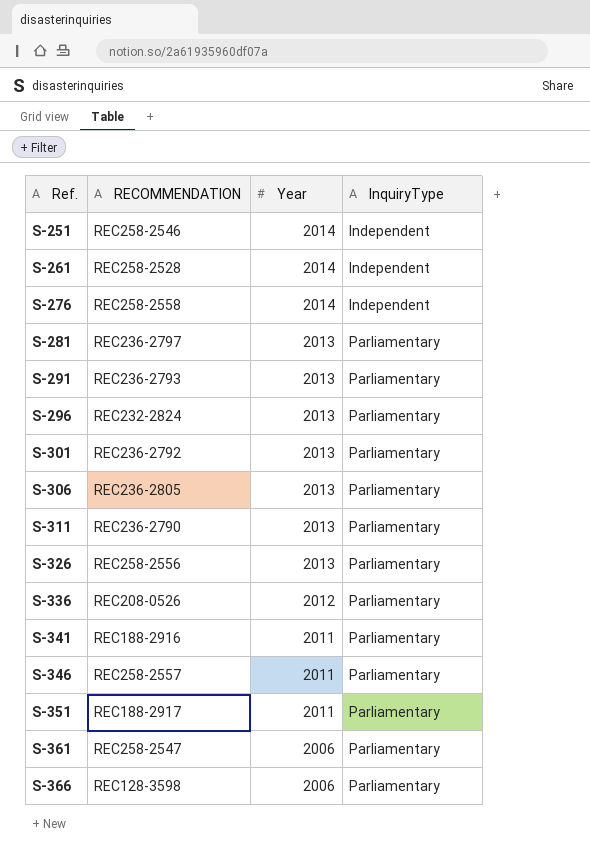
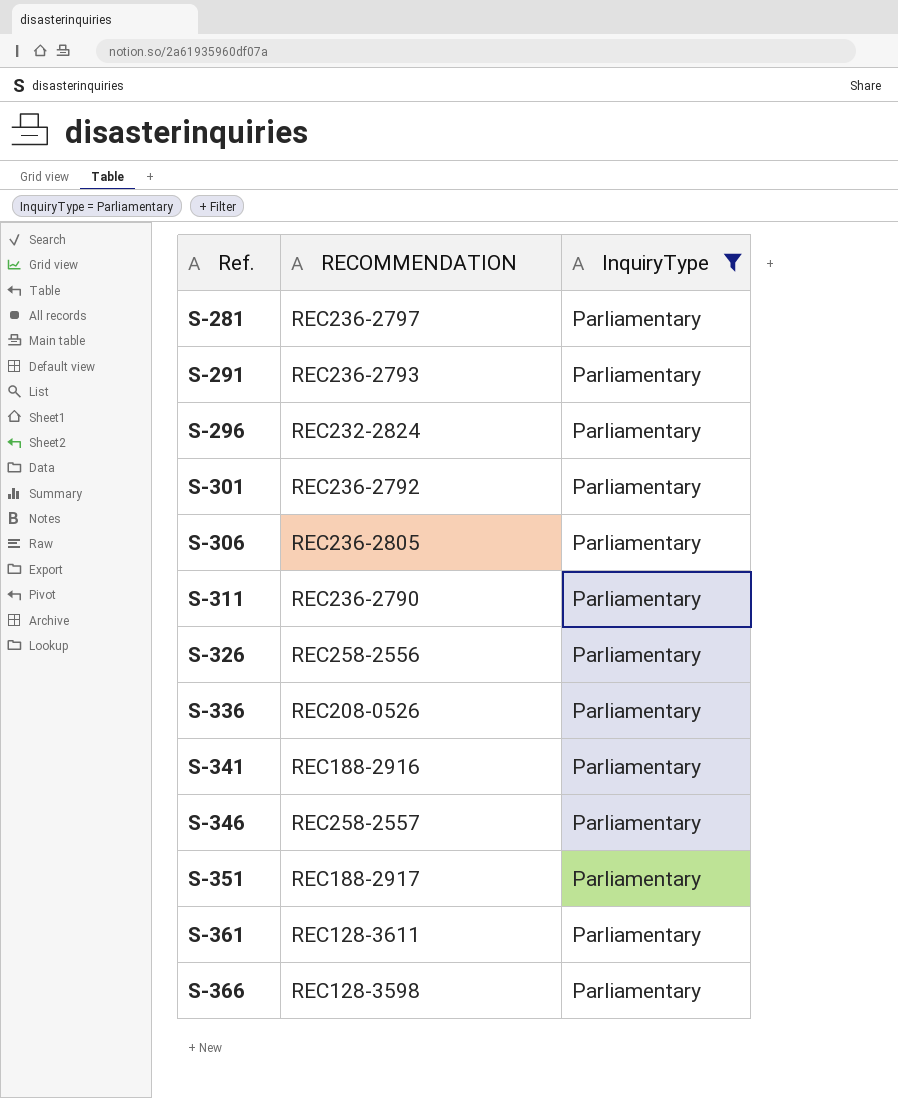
filter: none -> InquiryType = Parliamentary
column Year | position: 3 -> none
S-361 | RECOMMENDATION: REC258-2547 -> REC128-3611

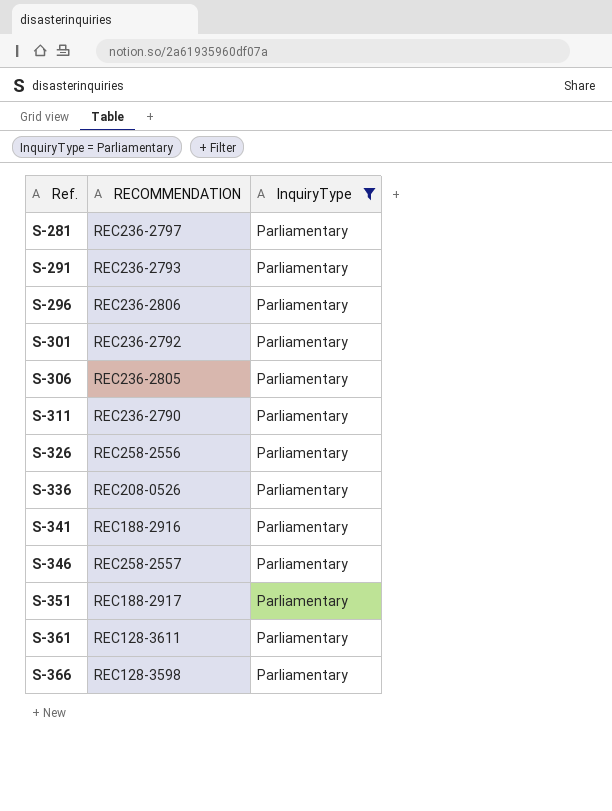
S-296 | RECOMMENDATION: REC232-2824 -> REC236-2806

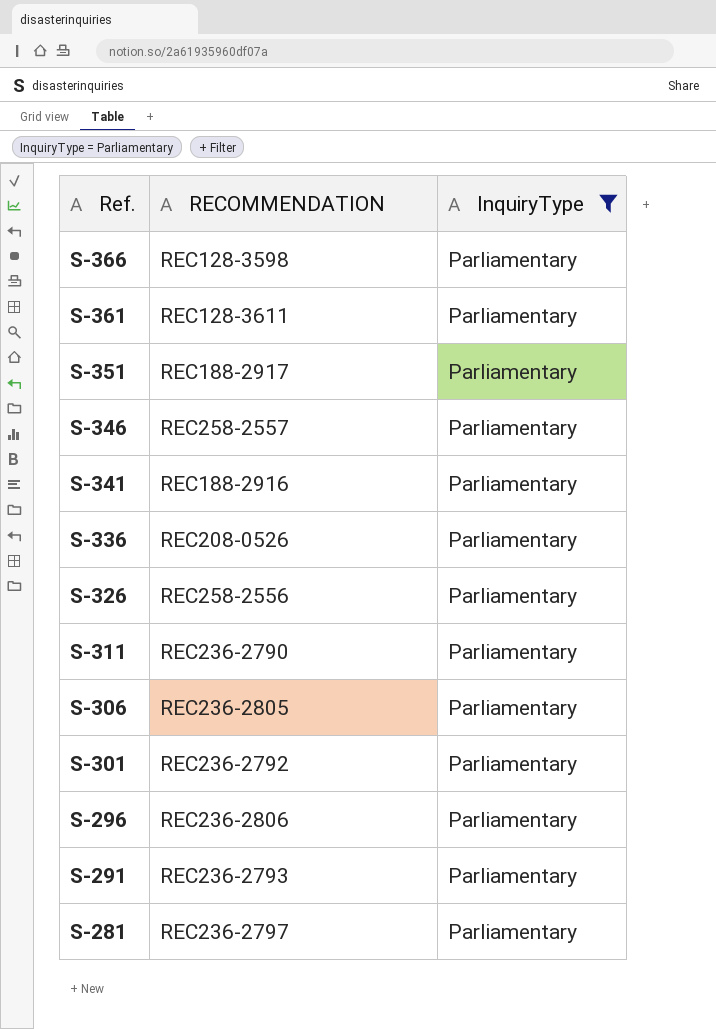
row order: Ref. ascending -> Ref. descending

